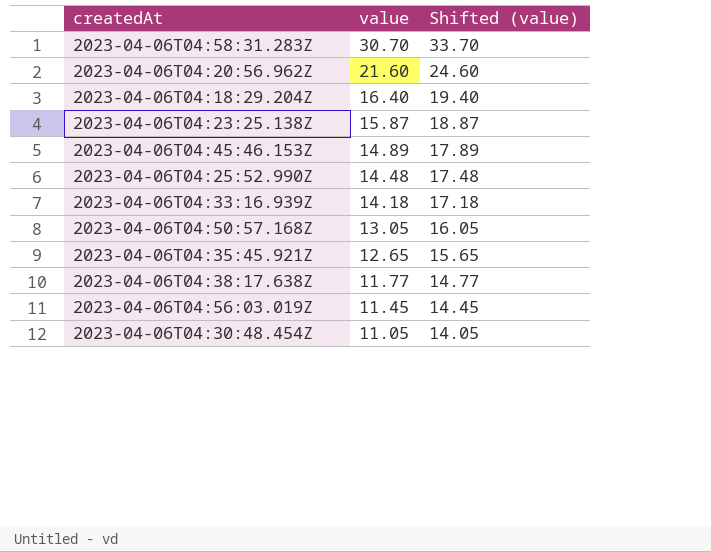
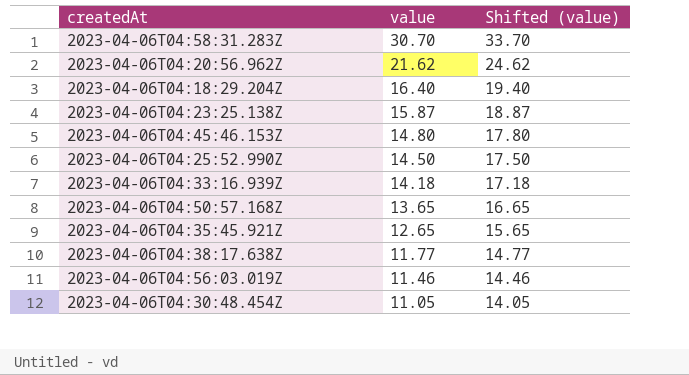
2023-04-06T04:20:56.962Z | value: 21.60 -> 21.62
2023-04-06T04:20:56.962Z | Shifted (value): 24.60 -> 24.62
2023-04-06T04:45:46.153Z | value: 14.89 -> 14.80
2023-04-06T04:45:46.153Z | Shifted (value): 17.89 -> 17.80
2023-04-06T04:25:52.990Z | value: 14.48 -> 14.50
2023-04-06T04:25:52.990Z | Shifted (value): 17.48 -> 17.50
2023-04-06T04:50:57.168Z | value: 13.05 -> 13.65
2023-04-06T04:50:57.168Z | Shifted (value): 16.05 -> 16.65
2023-04-06T04:56:03.019Z | value: 11.45 -> 11.46
2023-04-06T04:56:03.019Z | Shifted (value): 14.45 -> 14.46

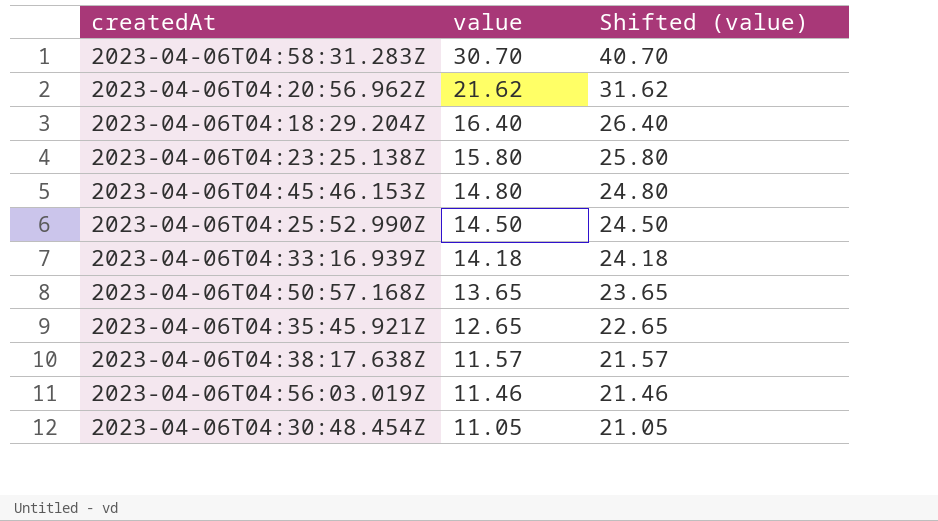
column Shifted (value) | formula: [value] + 3 -> [value] + 10
2023-04-06T04:23:25.138Z | value: 15.87 -> 15.80
2023-04-06T04:38:17.638Z | value: 11.77 -> 11.57

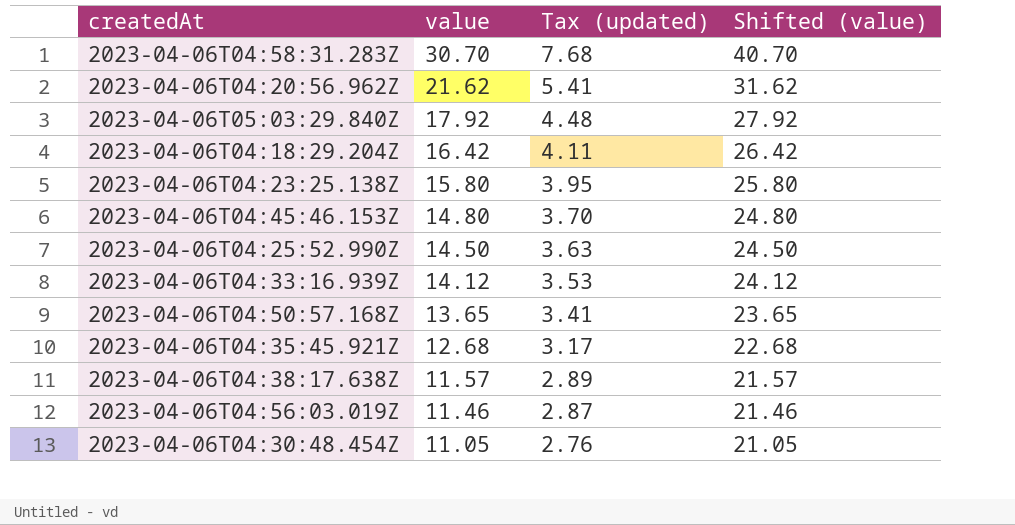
column Tax (updated) | formula: none -> [value] * 0.25
row 2023-04-06T05:03:29.840Z: none -> 17.92 | 4.48 | 27.92
2023-04-06T04:18:29.204Z | value: 16.40 -> 16.42
2023-04-06T04:18:29.204Z | Shifted (value): 26.40 -> 26.42
2023-04-06T04:33:16.939Z | value: 14.18 -> 14.12
2023-04-06T04:33:16.939Z | Shifted (value): 24.18 -> 24.12
2023-04-06T04:35:45.921Z | value: 12.65 -> 12.68
2023-04-06T04:35:45.921Z | Shifted (value): 22.65 -> 22.68

